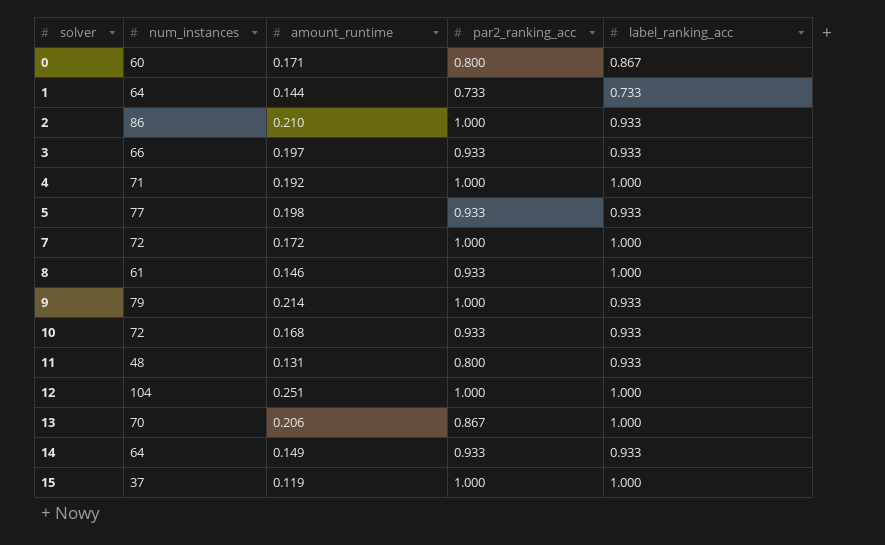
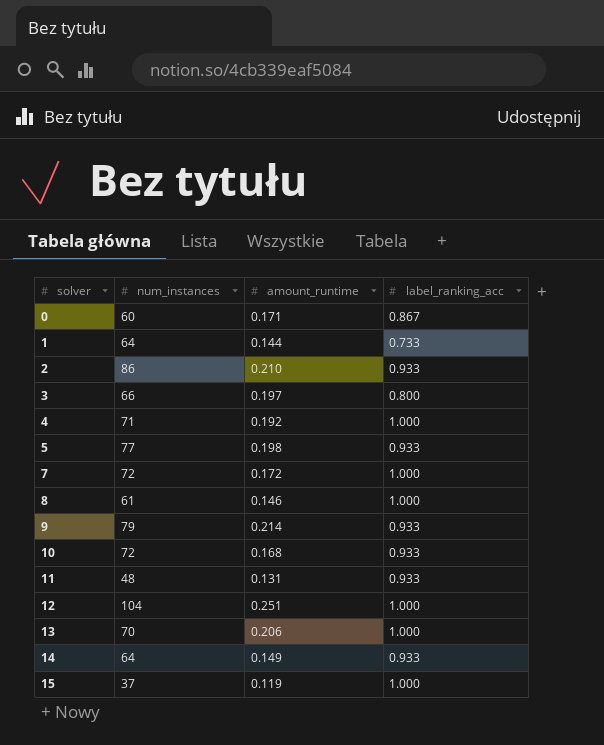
column par2_ranking_acc | position: 4 -> none
3 | label_ranking_acc: 0.933 -> 0.800

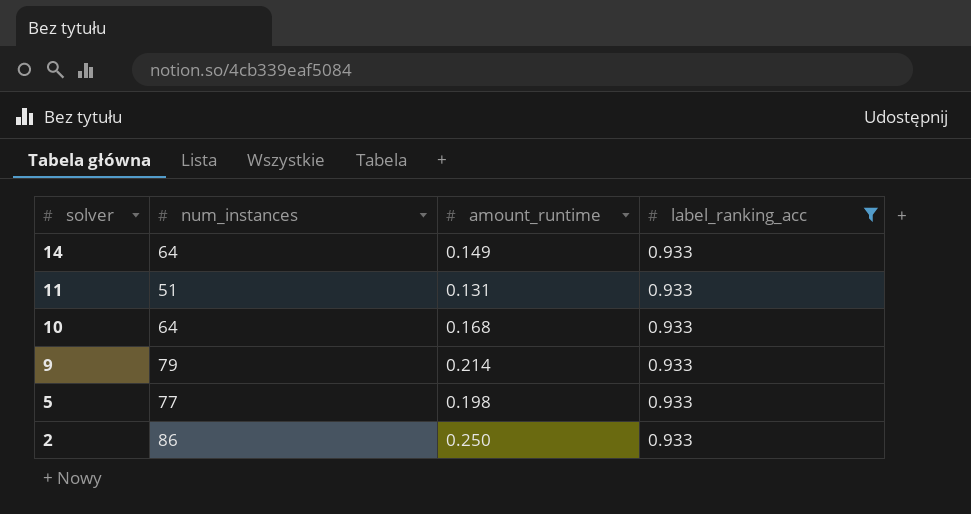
filter: none -> label_ranking_acc = 0.933
row order: solver ascending -> solver descending
11 | num_instances: 48 -> 51
10 | num_instances: 72 -> 64
2 | amount_runtime: 0.210 -> 0.250

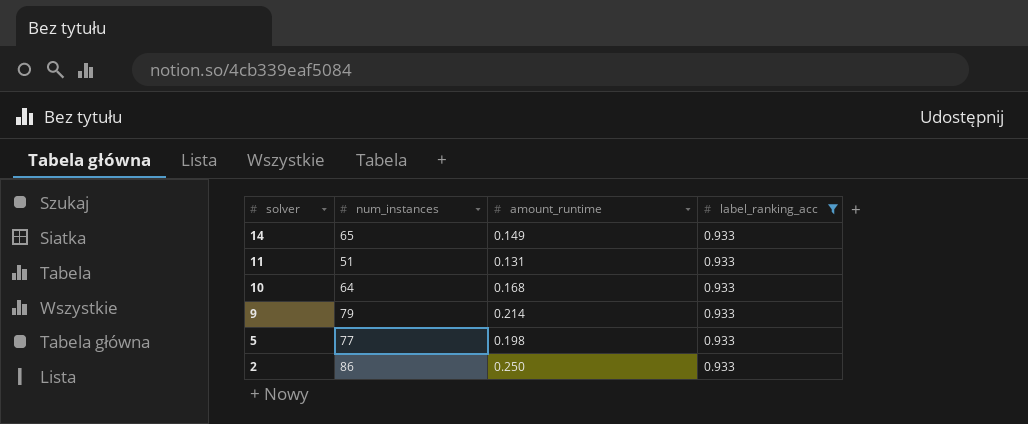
14 | num_instances: 64 -> 65

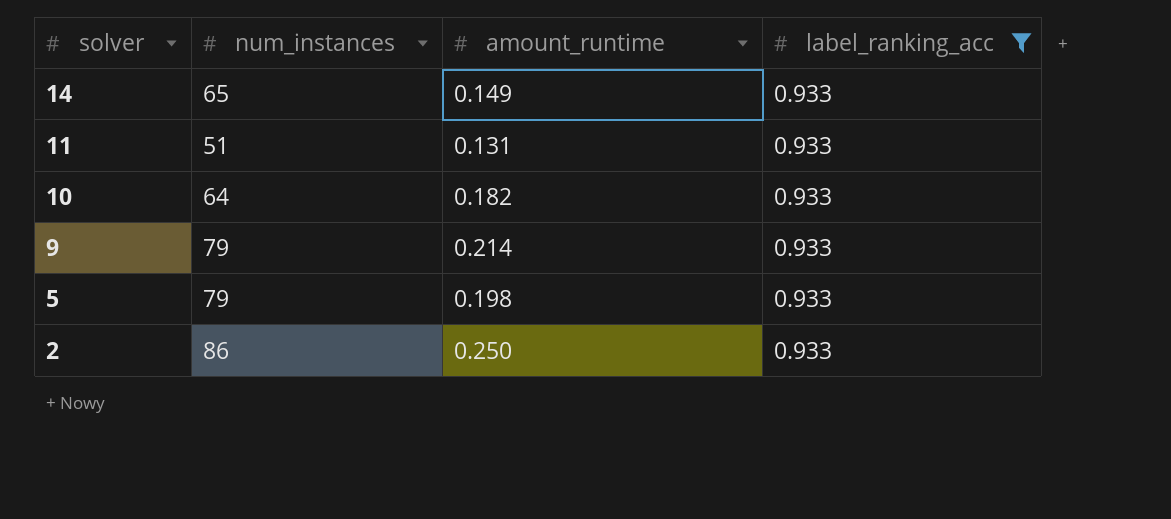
10 | amount_runtime: 0.168 -> 0.182
5 | num_instances: 77 -> 79

